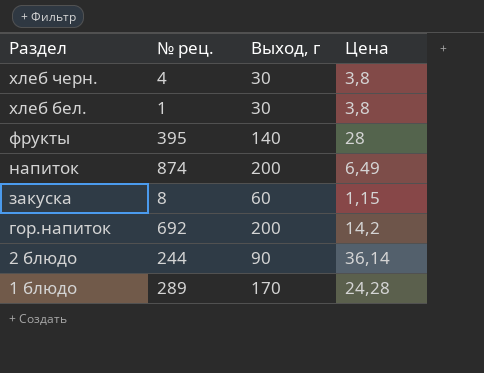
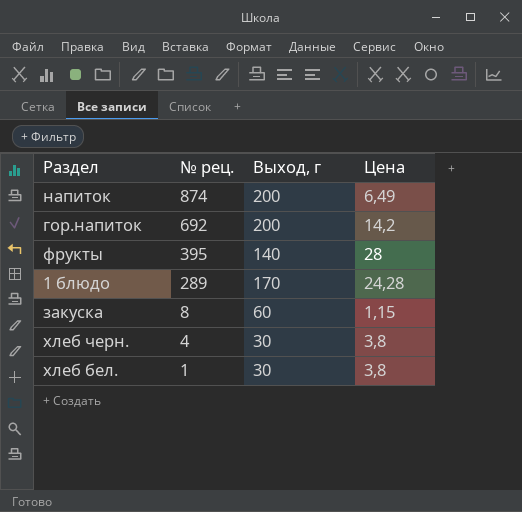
row order: Раздел descending -> № рец. descending
row 2 блюдо: 244 | 90 | 36,14 -> none

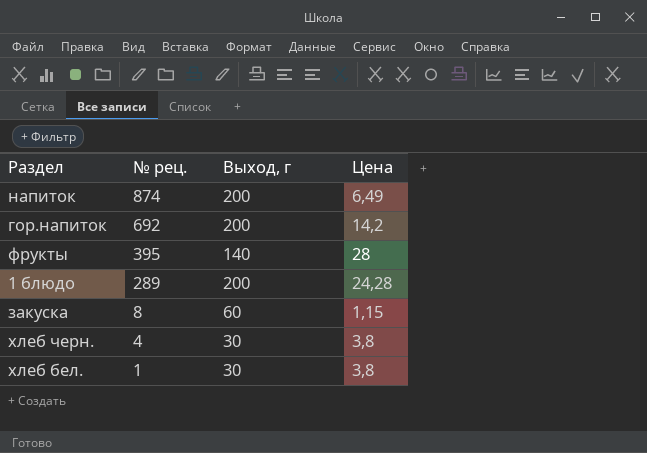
1 блюдо | Выход, г: 170 -> 200

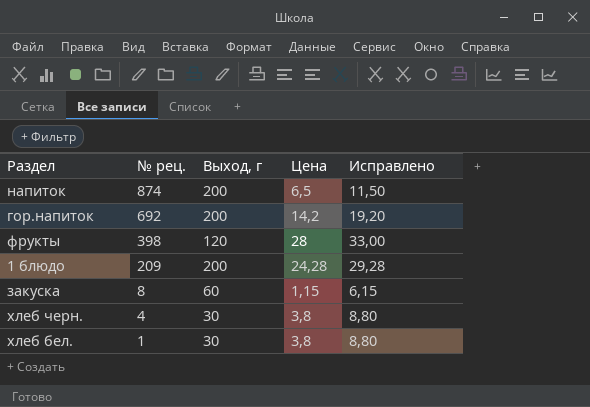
column Исправлено | formula: none -> [Цена] + 5
напиток | Цена: 6,49 -> 6,5
фрукты | № рец.: 395 -> 398
фрукты | Выход, г: 140 -> 120
1 блюдо | № рец.: 289 -> 209

